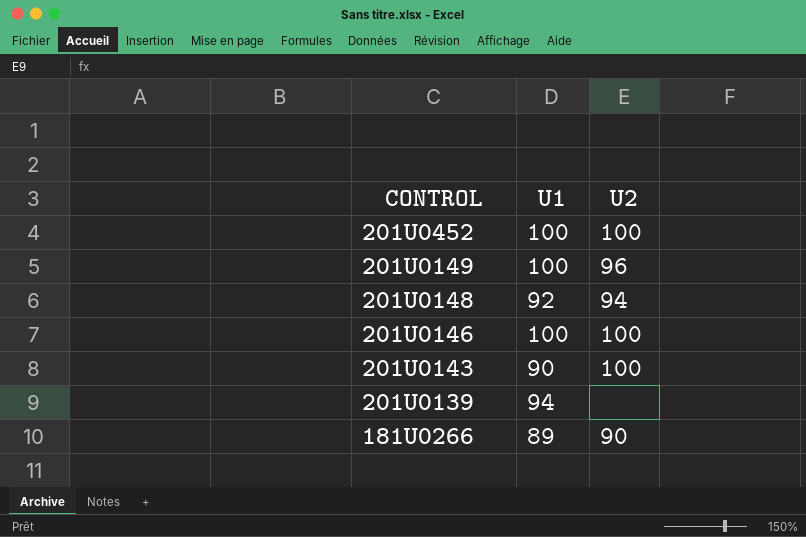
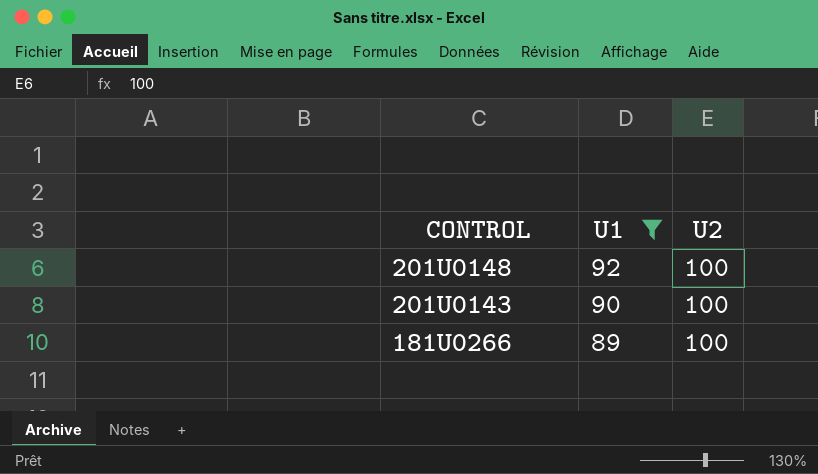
filter: none -> U1 <= 92
201U0148 | U2: 94 -> 100
181U0266 | U2: 90 -> 100

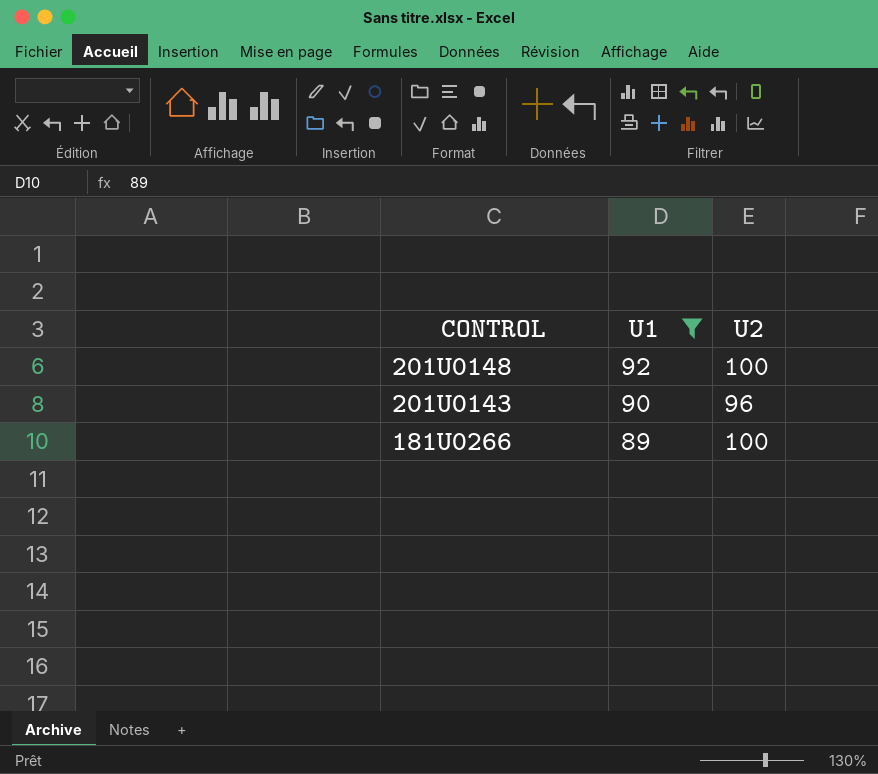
201U0143 | U2: 100 -> 96

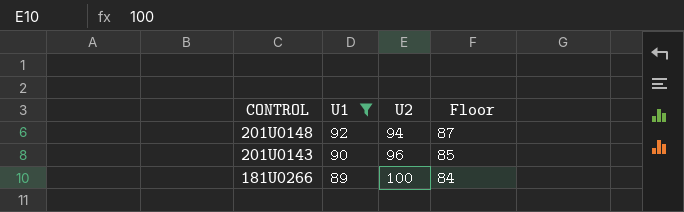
column Floor | formula: none -> [U1] - 5
201U0148 | U2: 100 -> 94

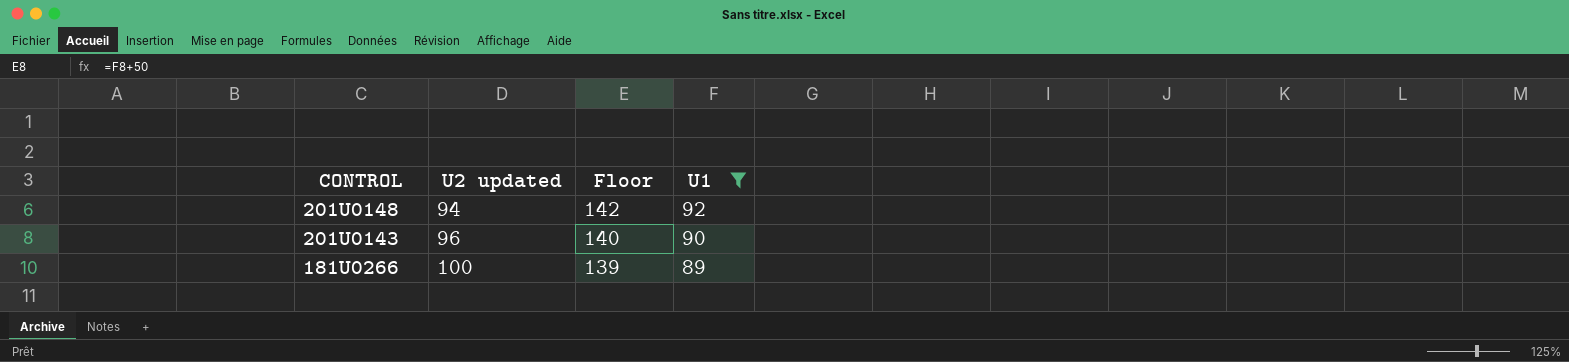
column name: U2 -> U2 updated
column Floor | formula: [U1] - 5 -> [U1] + 50
column U1 | position: 2 -> 4

